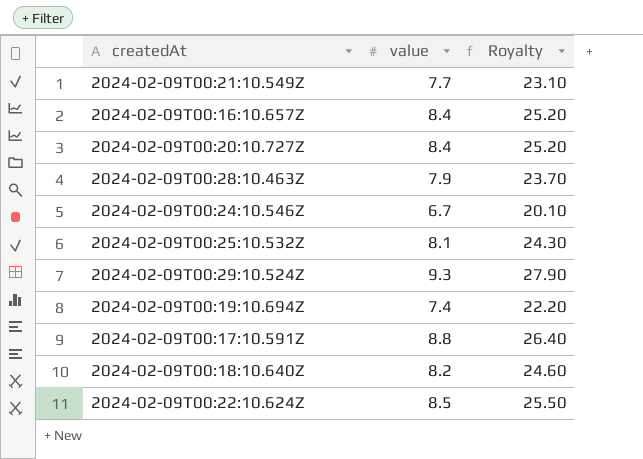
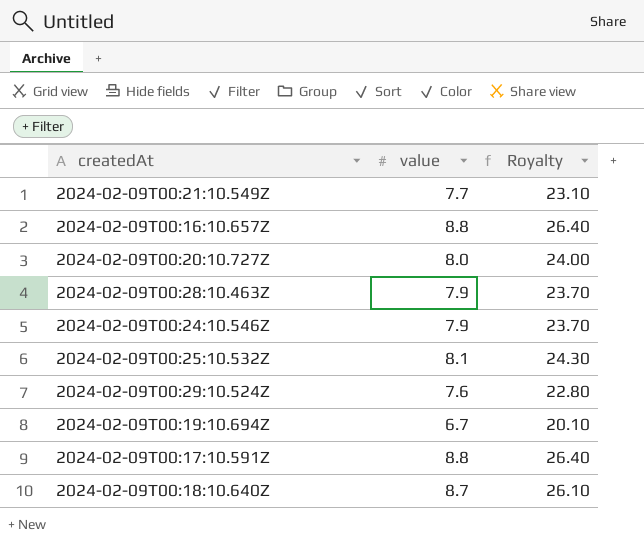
row 2024-02-09T00:22:10.624Z: 8.5 | 25.50 -> none
2024-02-09T00:16:10.657Z | value: 8.4 -> 8.8
2024-02-09T00:16:10.657Z | Royalty: 25.20 -> 26.40
2024-02-09T00:20:10.727Z | value: 8.4 -> 8.0
2024-02-09T00:20:10.727Z | Royalty: 25.20 -> 24.00
2024-02-09T00:24:10.546Z | value: 6.7 -> 7.9
2024-02-09T00:24:10.546Z | Royalty: 20.10 -> 23.70
2024-02-09T00:29:10.524Z | value: 9.3 -> 7.6
2024-02-09T00:29:10.524Z | Royalty: 27.90 -> 22.80
2024-02-09T00:19:10.694Z | value: 7.4 -> 6.7
2024-02-09T00:19:10.694Z | Royalty: 22.20 -> 20.10
2024-02-09T00:18:10.640Z | value: 8.2 -> 8.7
2024-02-09T00:18:10.640Z | Royalty: 24.60 -> 26.10

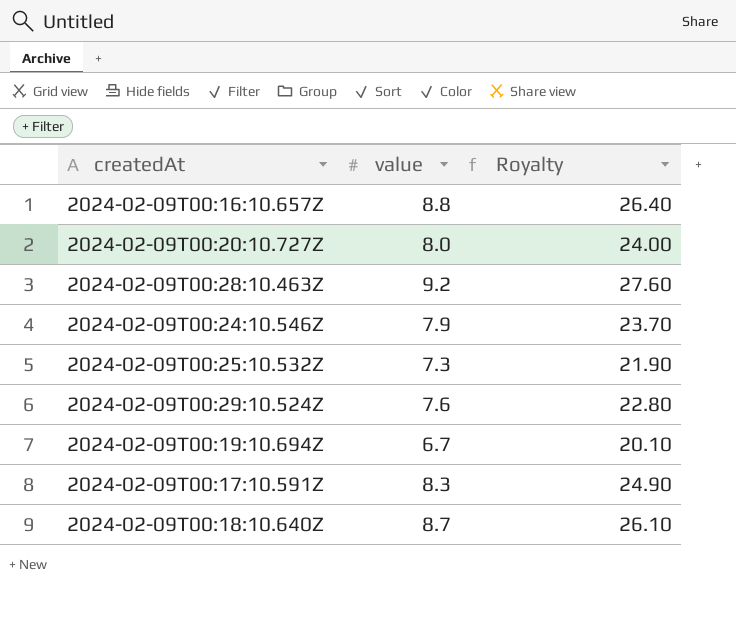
row 2024-02-09T00:21:10.549Z: 7.7 | 23.10 -> none
2024-02-09T00:28:10.463Z | value: 7.9 -> 9.2
2024-02-09T00:28:10.463Z | Royalty: 23.70 -> 27.60
2024-02-09T00:25:10.532Z | value: 8.1 -> 7.3
2024-02-09T00:25:10.532Z | Royalty: 24.30 -> 21.90
2024-02-09T00:17:10.591Z | value: 8.8 -> 8.3
2024-02-09T00:17:10.591Z | Royalty: 26.40 -> 24.90

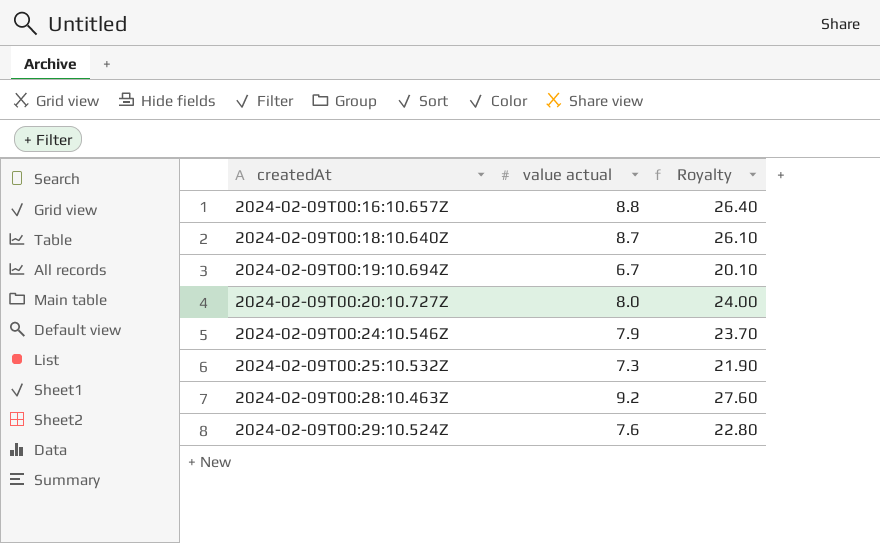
row order: none -> createdAt ascending
column name: value -> value actual
row 2024-02-09T00:17:10.591Z: 8.3 | 24.90 -> none

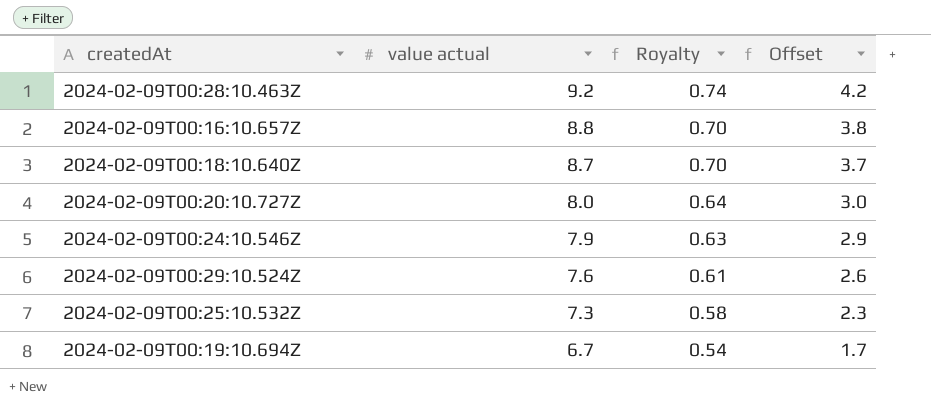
row order: createdAt ascending -> value actual descending
column Royalty | formula: [value actual] * 3 -> [value actual] * 0.08
column Offset | formula: none -> [value actual] - 5

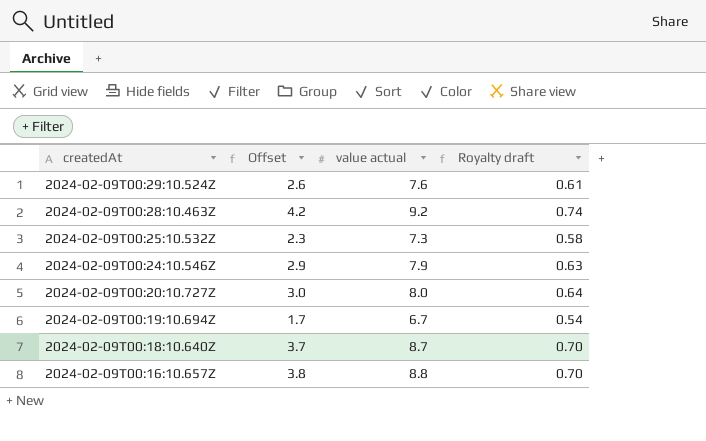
row order: value actual descending -> createdAt descending
column Offset | position: 4 -> 2
column name: Royalty -> Royalty draft

